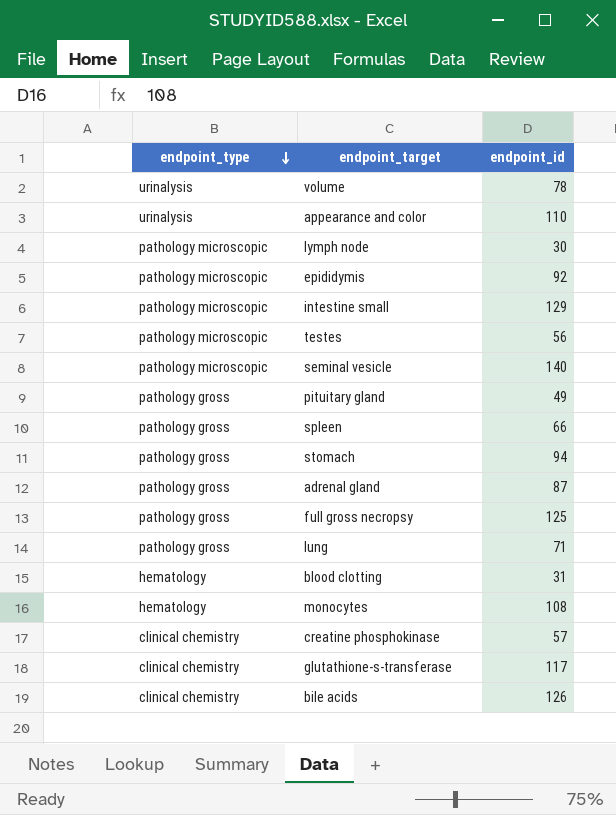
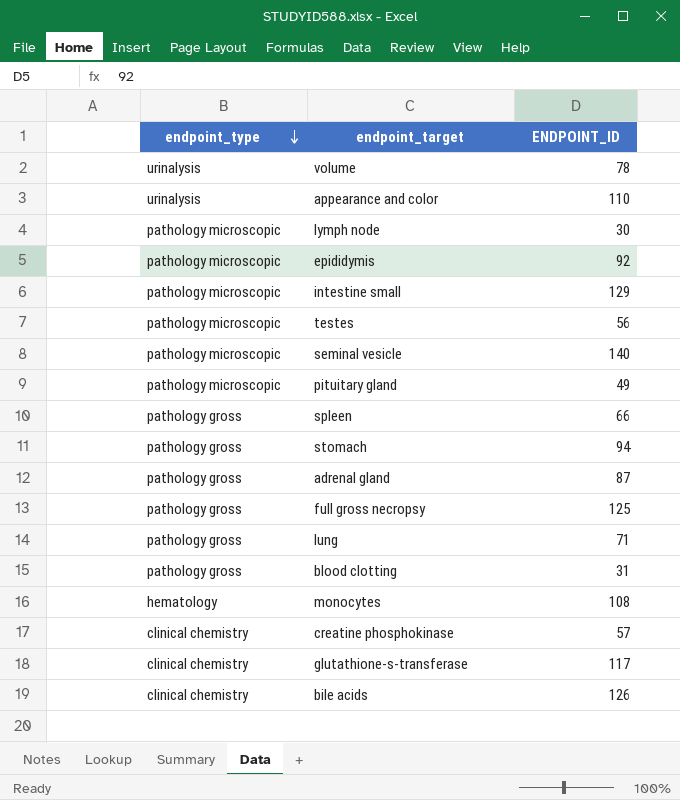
column name: endpoint_id -> ENDPOINT_ID
pituitary gland | endpoint_type: pathology gross -> pathology microscopic
blood clotting | endpoint_type: hematology -> pathology gross

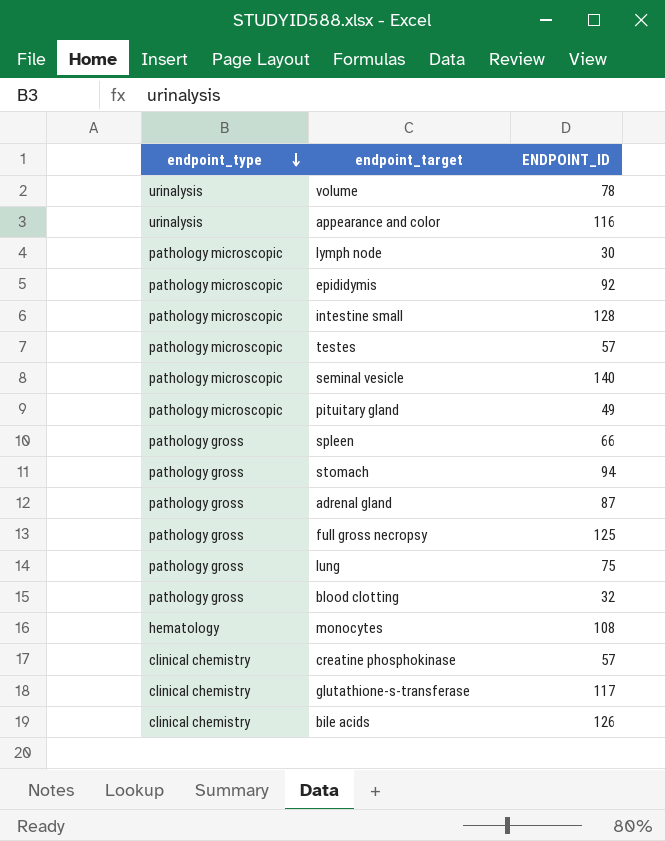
appearance and color | ENDPOINT_ID: 110 -> 116
intestine small | ENDPOINT_ID: 129 -> 128
testes | ENDPOINT_ID: 56 -> 57
lung | ENDPOINT_ID: 71 -> 75
blood clotting | ENDPOINT_ID: 31 -> 32

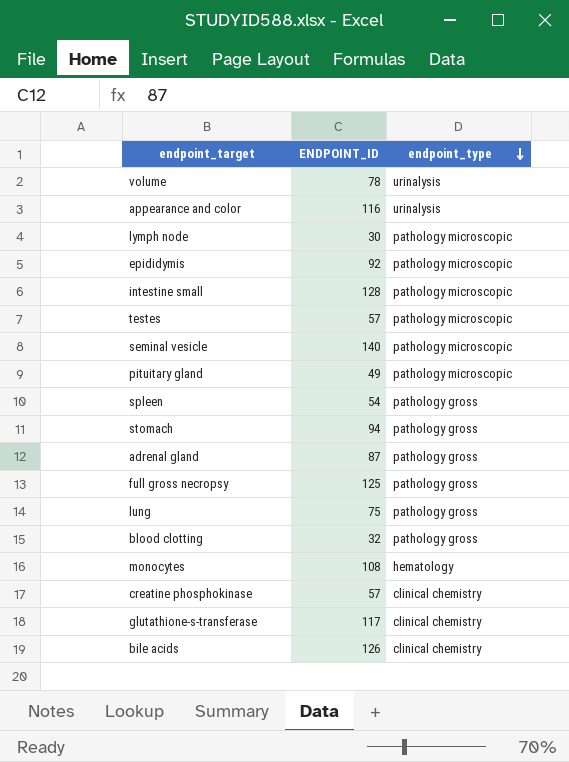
column endpoint_type | position: 1 -> 3
spleen | ENDPOINT_ID: 66 -> 54

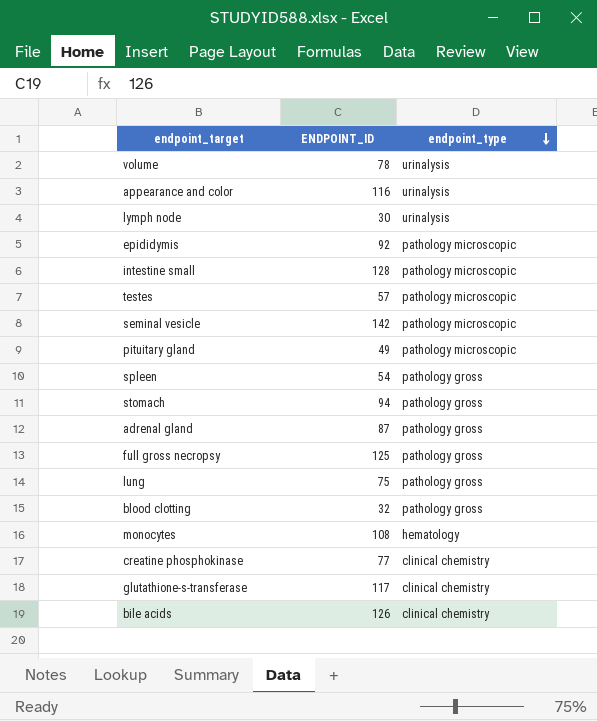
lymph node | endpoint_type: pathology microscopic -> urinalysis
seminal vesicle | ENDPOINT_ID: 140 -> 142
creatine phosphokinase | ENDPOINT_ID: 57 -> 77

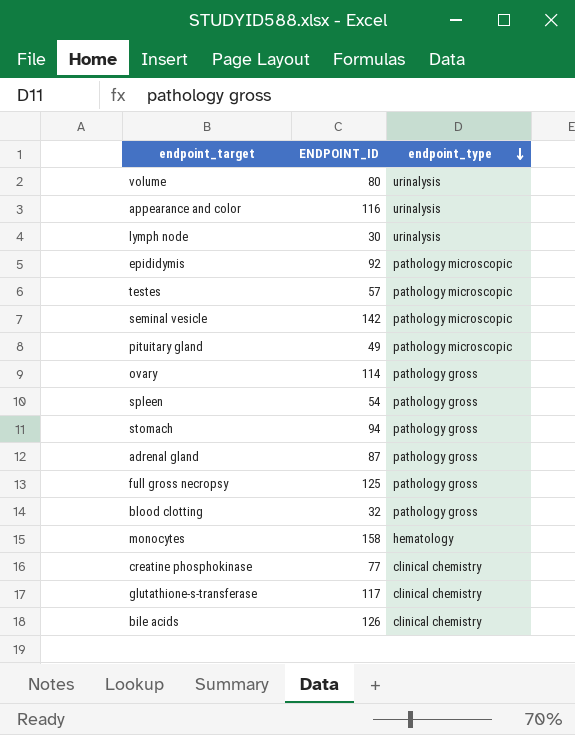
row intestine small: 128 | pathology microscopic -> none
row lung: 75 | pathology gross -> none
volume | ENDPOINT_ID: 78 -> 80
row ovary: none -> 114 | pathology gross
monocytes | ENDPOINT_ID: 108 -> 158

